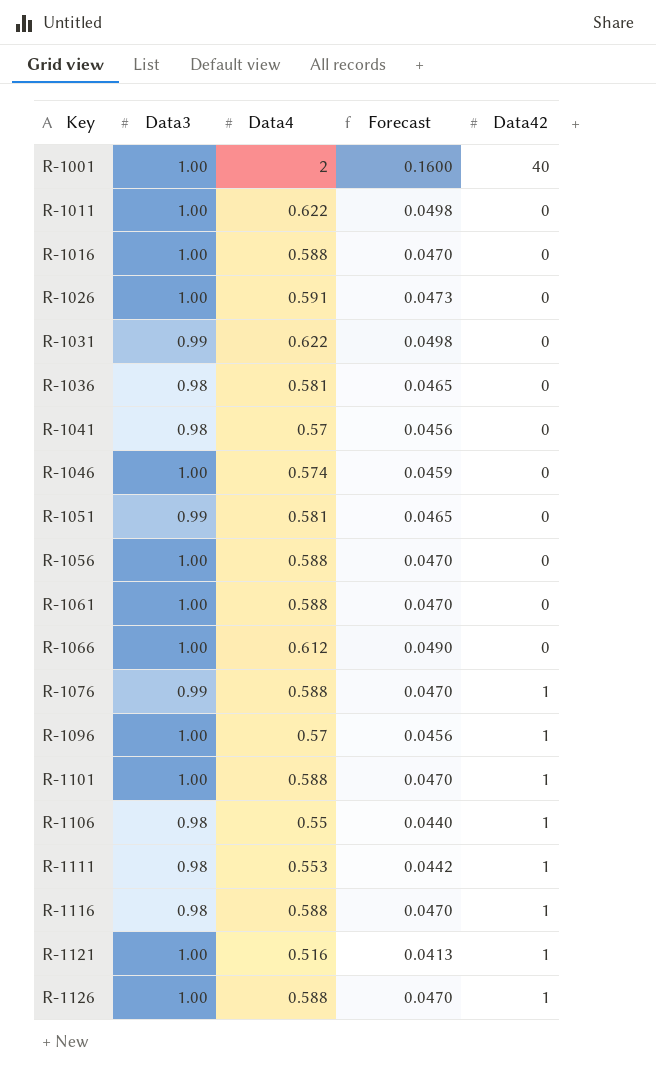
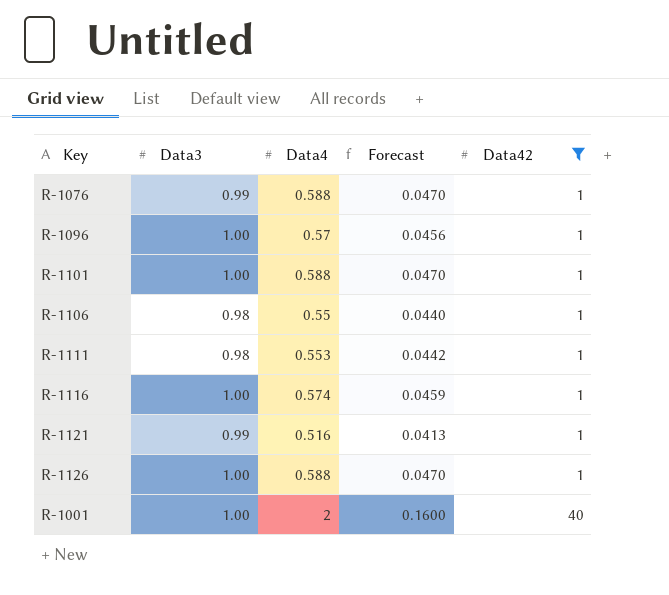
filter: none -> Data42 != 0
row order: Key ascending -> Data42 ascending
R-1116 | Data3: 0.98 -> 1.00
R-1116 | Data4: 0.588 -> 0.574
R-1116 | Forecast: 0.0470 -> 0.0459
R-1121 | Data3: 1.00 -> 0.99

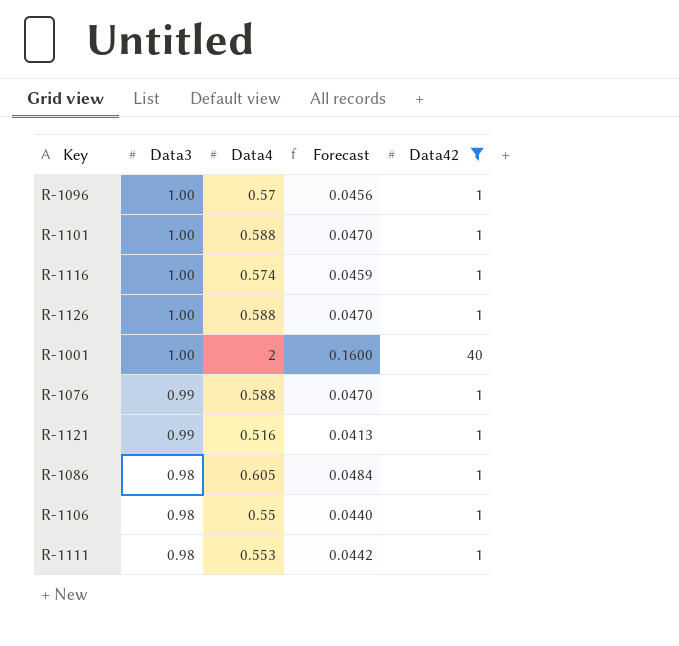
row order: Data42 ascending -> Data3 descending
row R-1086: none -> 0.98 | 0.605 | 0.0484 | 1

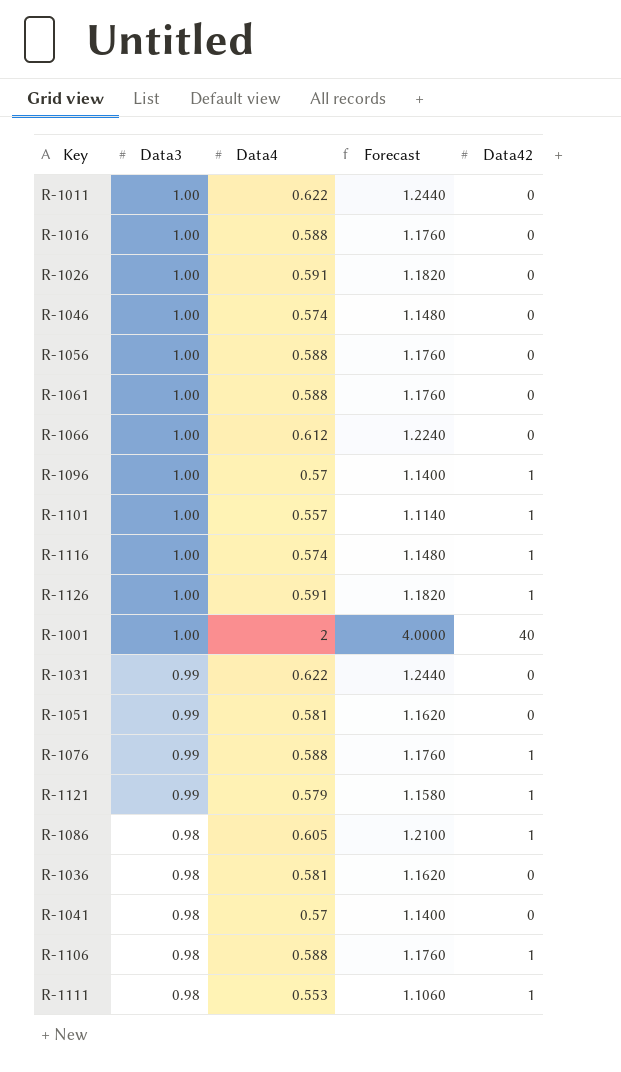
filter: Data42 != 0 -> none
column Forecast | formula: [Data4] * 0.08 -> [Data4] * 2
R-1101 | Data4: 0.588 -> 0.557
R-1126 | Data4: 0.588 -> 0.591
R-1121 | Data4: 0.516 -> 0.579
R-1106 | Data4: 0.55 -> 0.588

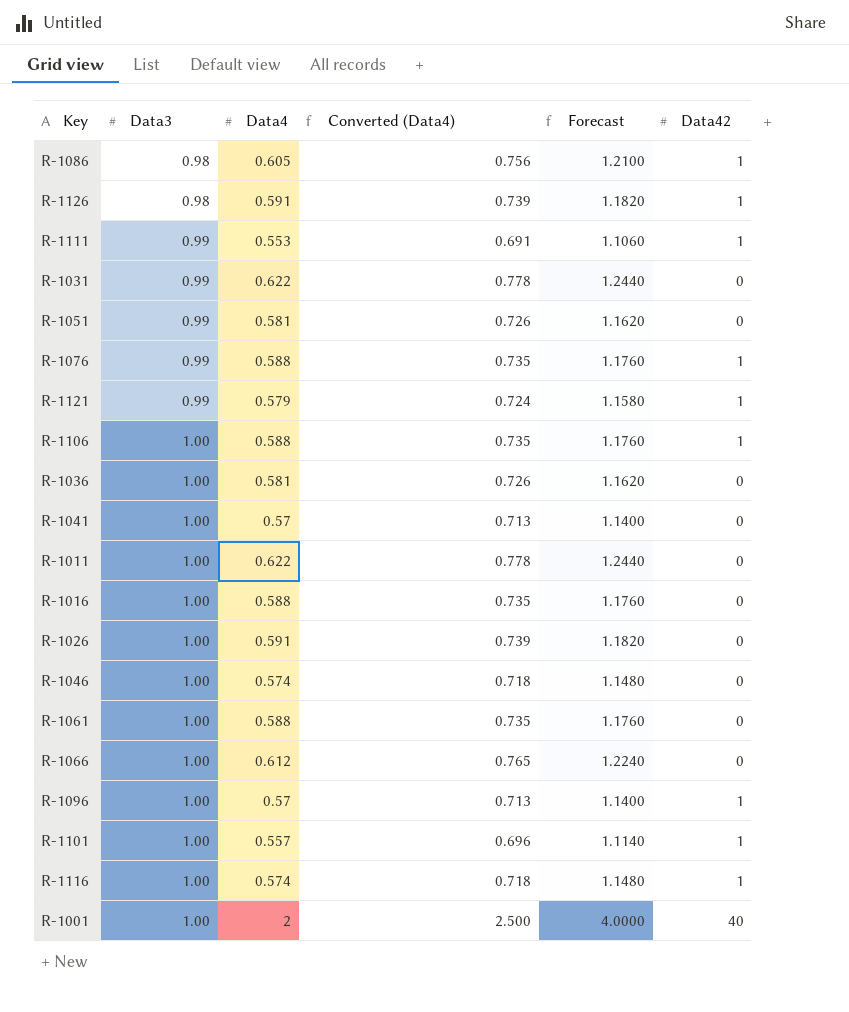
row order: Data3 descending -> Data3 ascending
column Converted (Data4) | formula: none -> [Data4] * 1.25
row R-1056: 1.00 | 0.588 | 1.1760 | 0 -> none
R-1126 | Data3: 1.00 -> 0.98
R-1111 | Data3: 0.98 -> 0.99
R-1106 | Data3: 0.98 -> 1.00
R-1036 | Data3: 0.98 -> 1.00
R-1041 | Data3: 0.98 -> 1.00

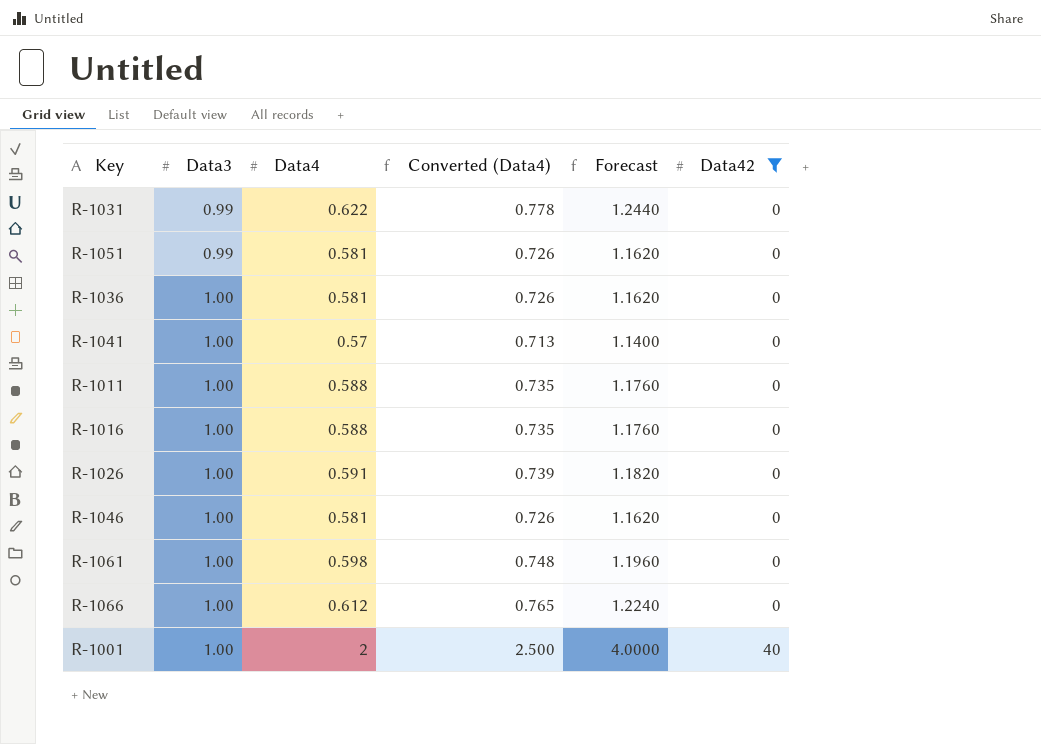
filter: none -> Data42 != 1
R-1011 | Data4: 0.622 -> 0.588
R-1011 | Converted (Data4): 0.778 -> 0.735
R-1011 | Forecast: 1.2440 -> 1.1760
R-1046 | Data4: 0.574 -> 0.581
R-1046 | Converted (Data4): 0.718 -> 0.726
R-1046 | Forecast: 1.1480 -> 1.1620
R-1061 | Data4: 0.588 -> 0.598
R-1061 | Converted (Data4): 0.735 -> 0.748
R-1061 | Forecast: 1.1760 -> 1.1960

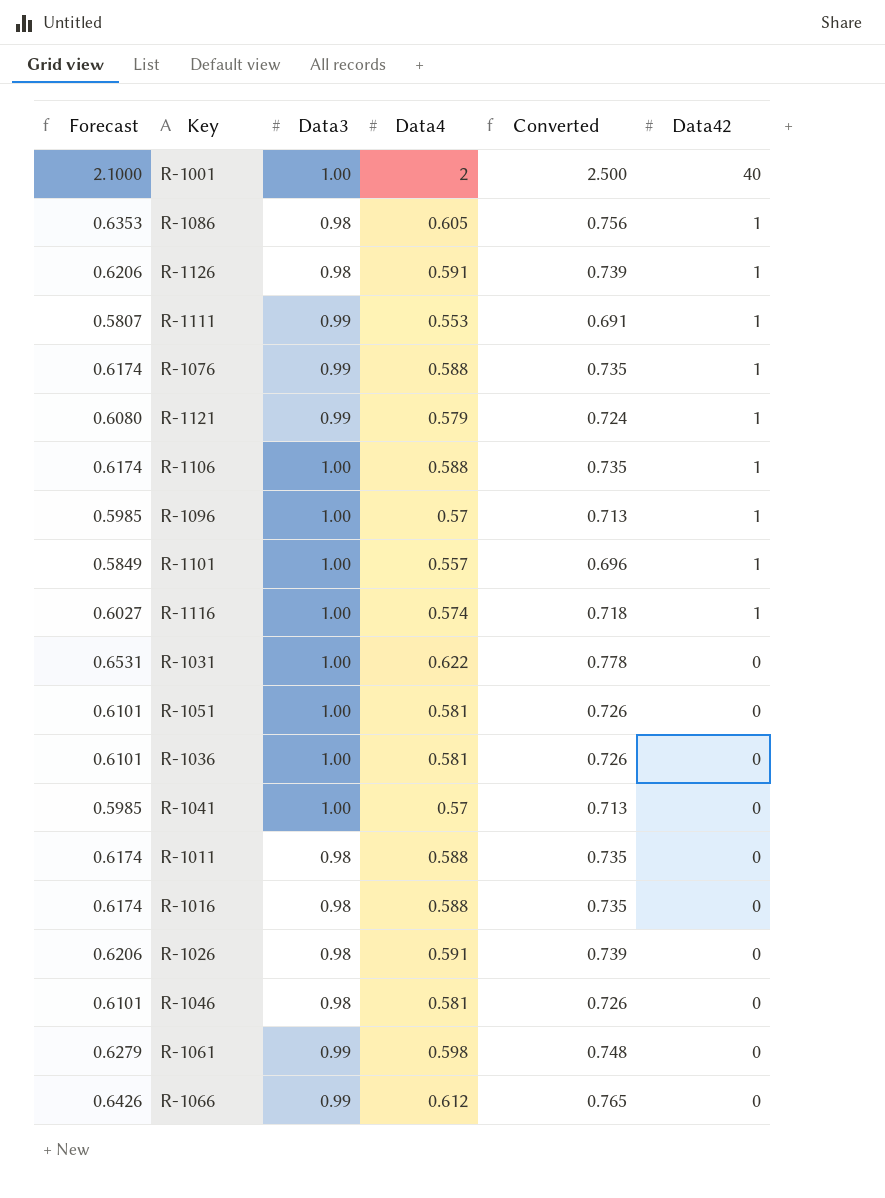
filter: Data42 != 1 -> none
row order: Data3 ascending -> Data42 descending
column Forecast | formula: [Data4] * 2 -> [Data4] * 1.05
column Forecast | position: 5 -> 1
column name: Converted (Data4) -> Converted
R-1031 | Data3: 0.99 -> 1.00
R-1051 | Data3: 0.99 -> 1.00
R-1011 | Data3: 1.00 -> 0.98
R-1016 | Data3: 1.00 -> 0.98
R-1026 | Data3: 1.00 -> 0.98
R-1046 | Data3: 1.00 -> 0.98
R-1061 | Data3: 1.00 -> 0.99
R-1066 | Data3: 1.00 -> 0.99

